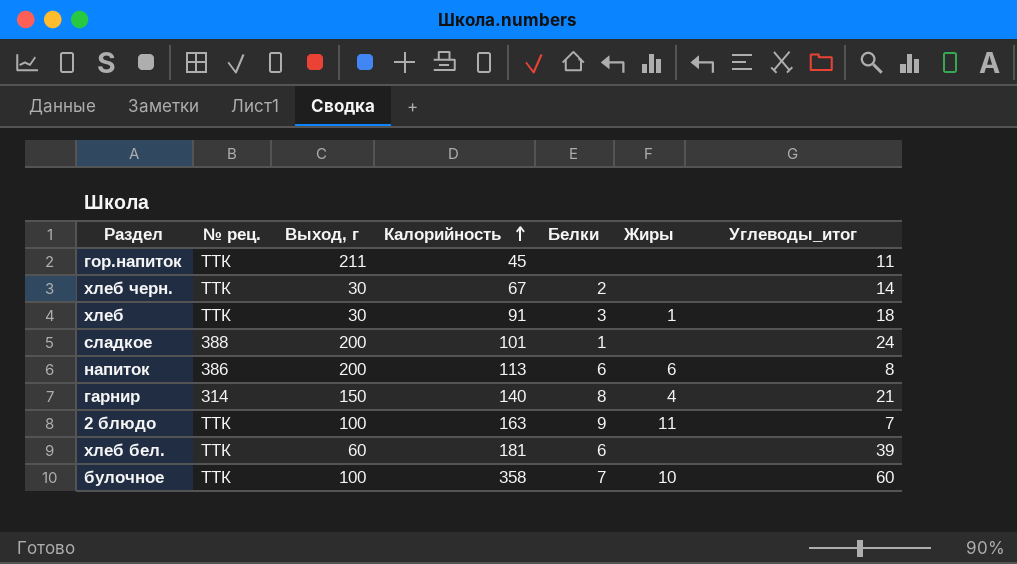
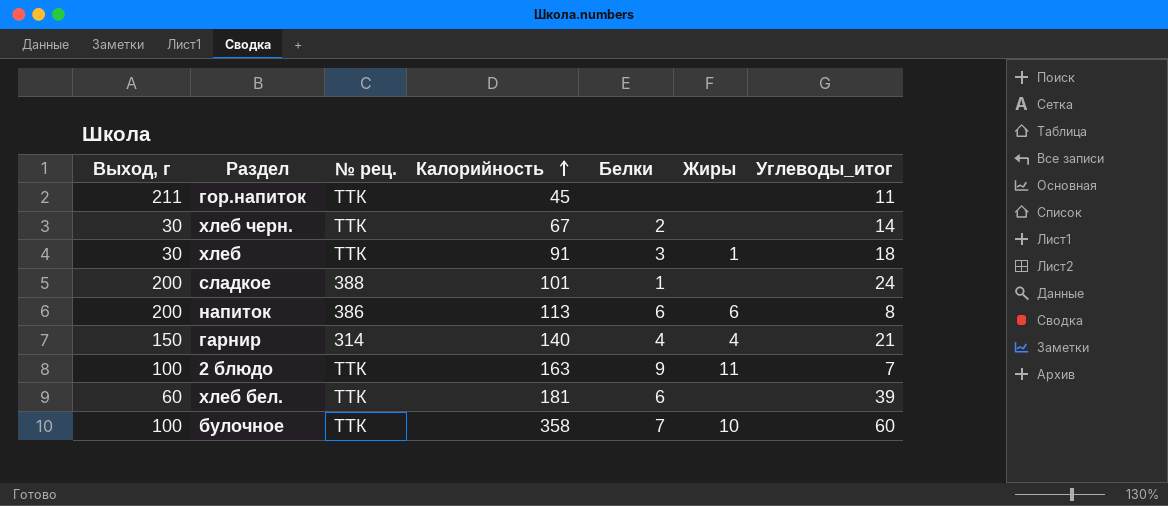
column Выход, г | position: 3 -> 1
гарнир | Белки: 8 -> 4

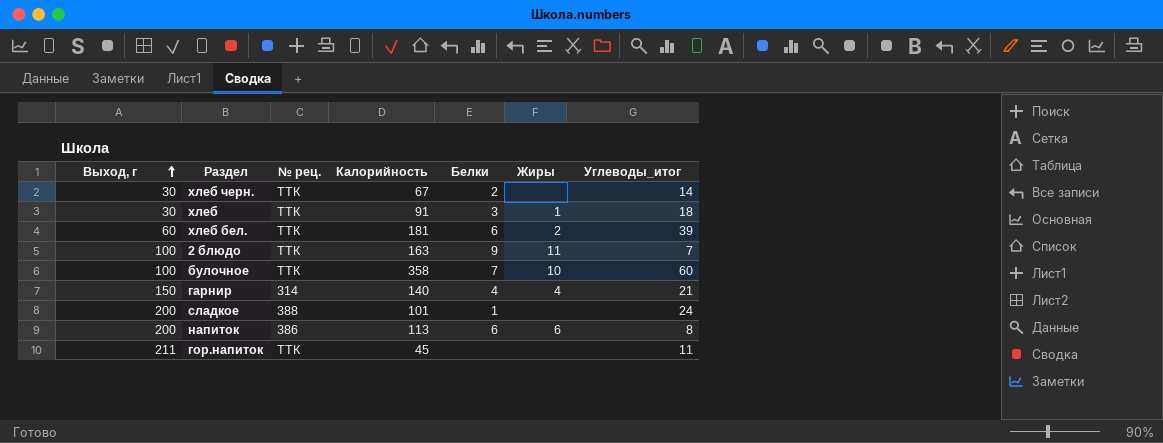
row order: Калорийность ascending -> Выход, г ascending
хлеб бел. | Жиры: none -> 2

